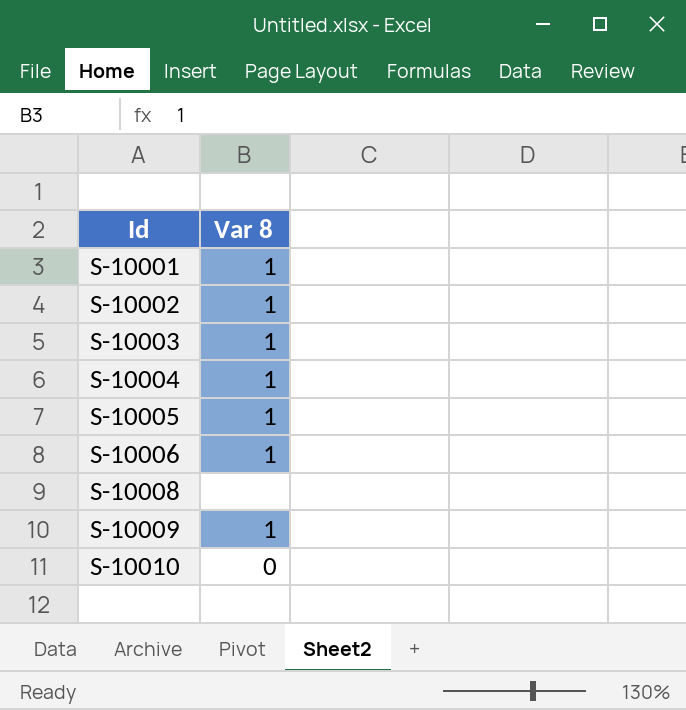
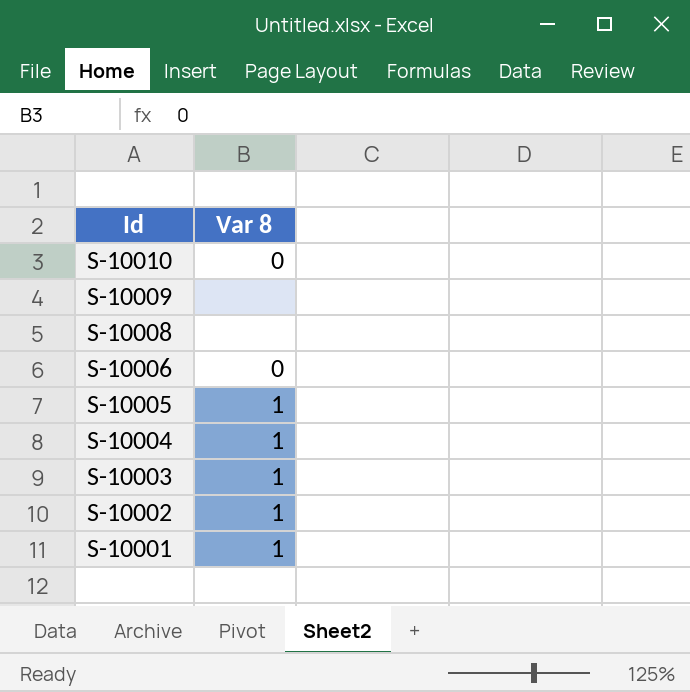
row order: Id ascending -> Id descending
S-10009 | Var 8: 1 -> none
S-10006 | Var 8: 1 -> 0

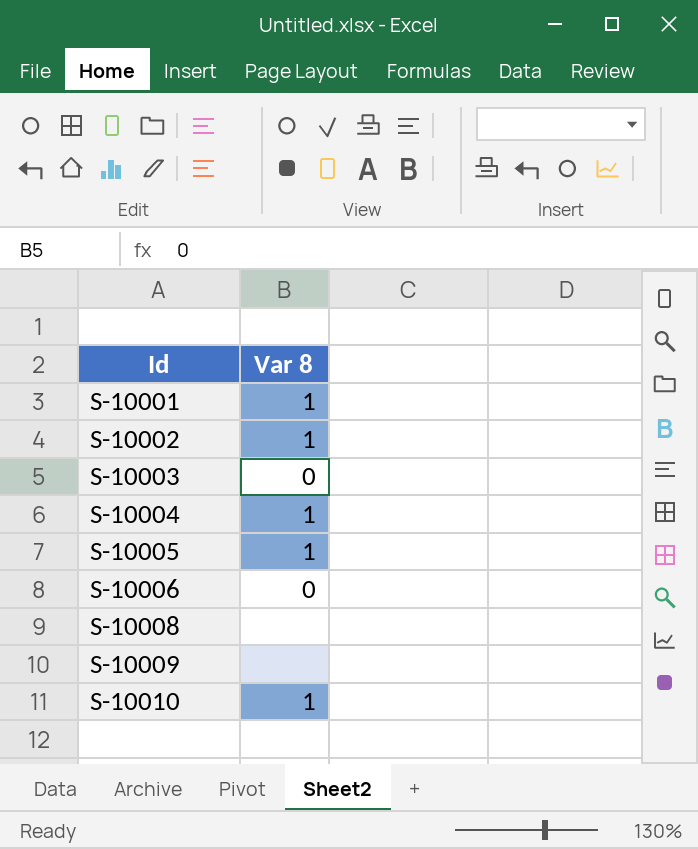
row order: Id descending -> Id ascending
S-10003 | Var 8: 1 -> 0
S-10010 | Var 8: 0 -> 1

